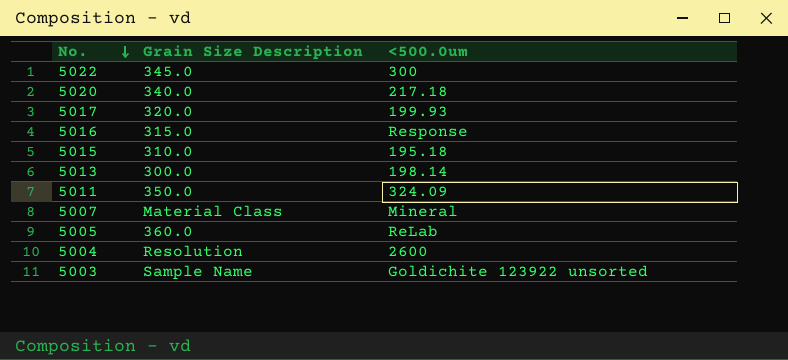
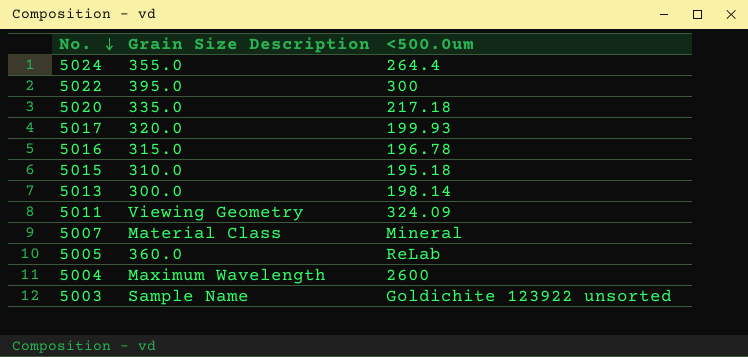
row 5024: none -> 355.0 | 264.4
5022 | Grain Size Description: 345.0 -> 395.0
5020 | Grain Size Description: 340.0 -> 335.0
5016 | <500.0um: Response -> 196.78
5011 | Grain Size Description: 350.0 -> Viewing Geometry
5004 | Grain Size Description: Resolution -> Maximum Wavelength

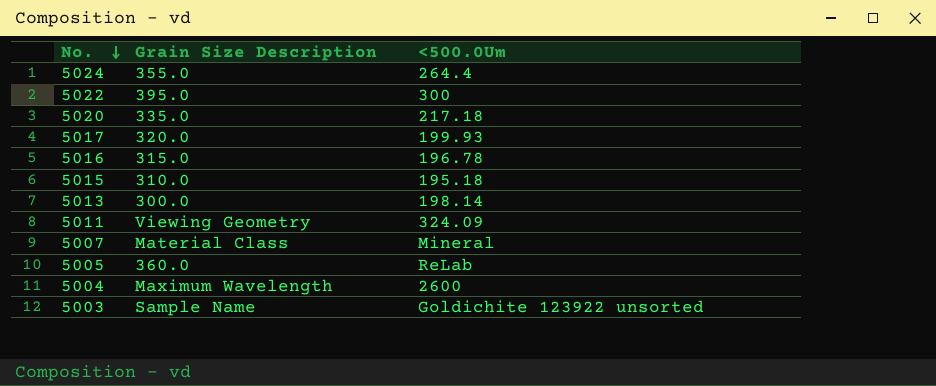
column name: <500.0um -> <500.0Um

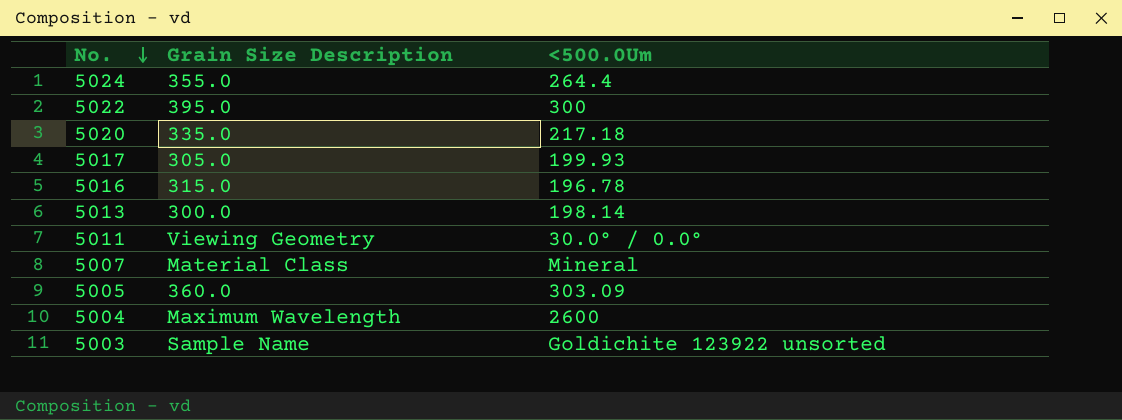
row 5015: 310.0 | 195.18 -> none
5017 | Grain Size Description: 320.0 -> 305.0
5011 | <500.0Um: 324.09 -> 30.0° / 0.0°
5005 | <500.0Um: ReLab -> 303.09

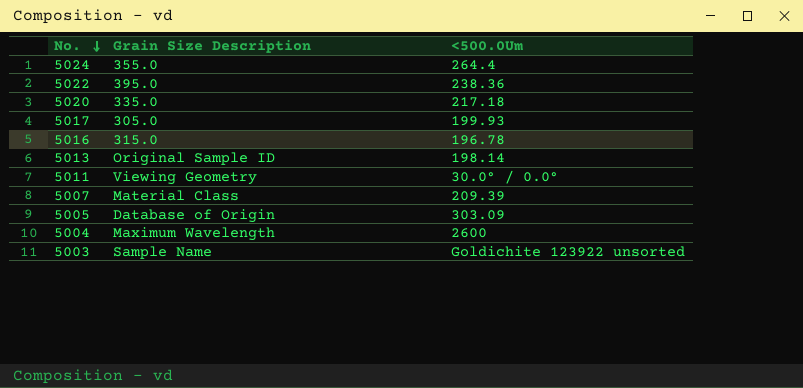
5022 | <500.0Um: 300 -> 238.36
5013 | Grain Size Description: 300.0 -> Original Sample ID
5007 | <500.0Um: Mineral -> 209.39
5005 | Grain Size Description: 360.0 -> Database of Origin

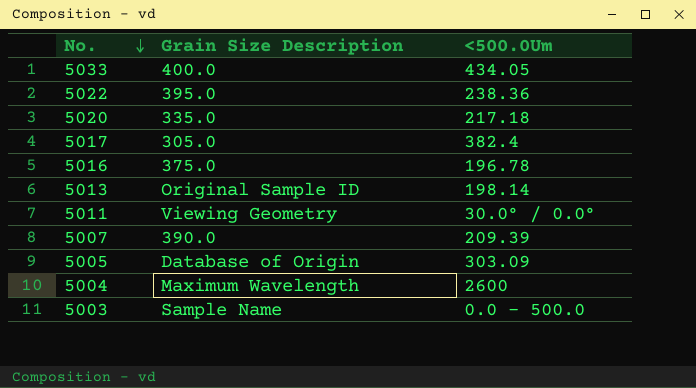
row 5024: 355.0 | 264.4 -> none
row 5033: none -> 400.0 | 434.05
5017 | <500.0Um: 199.93 -> 382.4
5016 | Grain Size Description: 315.0 -> 375.0
5007 | Grain Size Description: Material Class -> 390.0
5003 | <500.0Um: Goldichite 123922 unsorted -> 0.0 - 500.0

